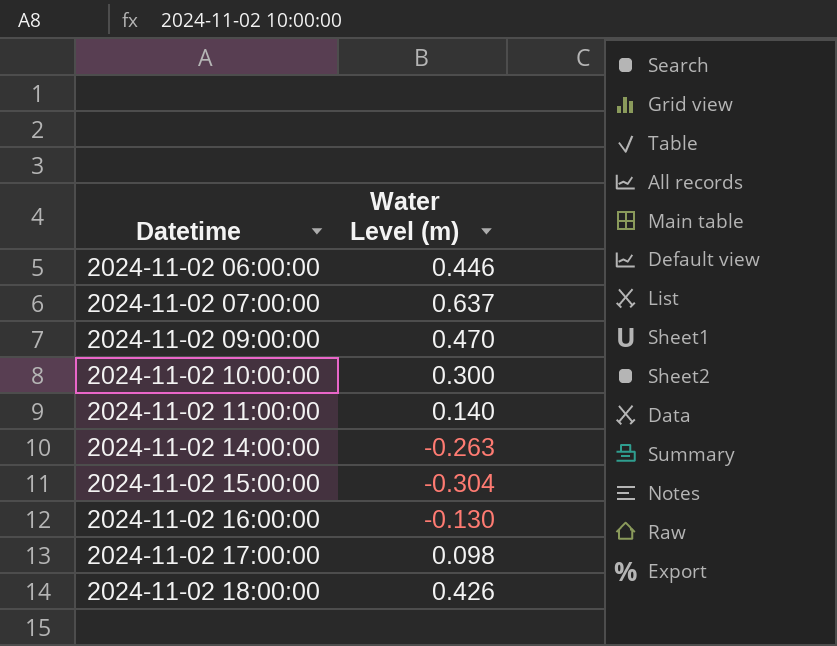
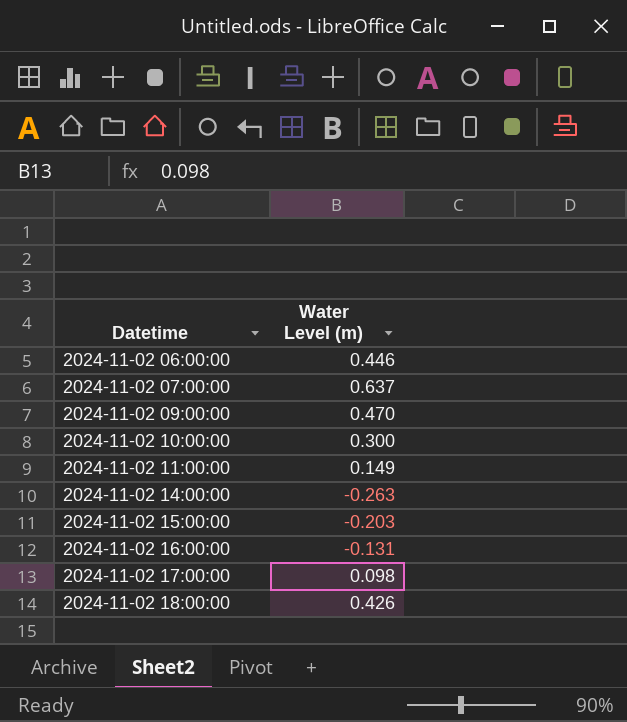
2024-11-02 11:00:00 | Water Level (m): 0.140 -> 0.149
2024-11-02 15:00:00 | Water Level (m): -0.304 -> -0.203
2024-11-02 16:00:00 | Water Level (m): -0.130 -> -0.131

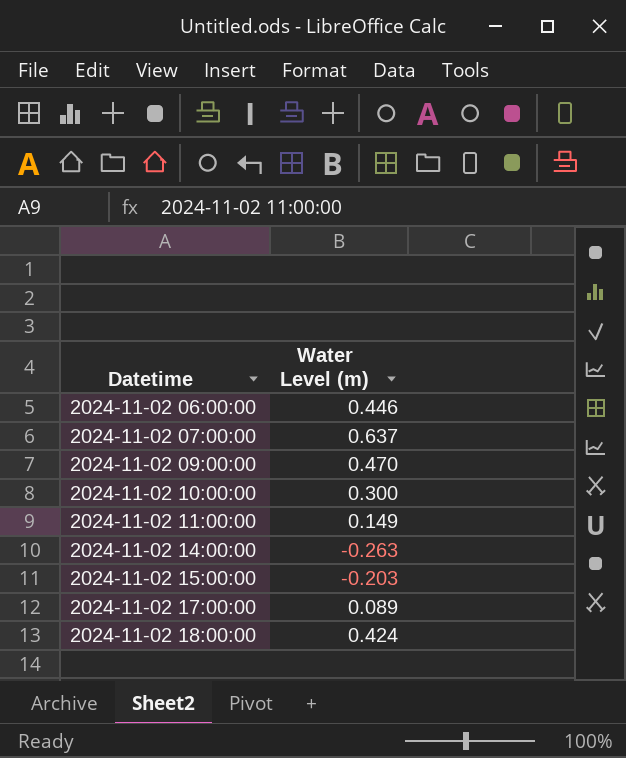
row 2024-11-02 16:00:00: -0.131 -> none
2024-11-02 17:00:00 | Water Level (m): 0.098 -> 0.089
2024-11-02 18:00:00 | Water Level (m): 0.426 -> 0.424

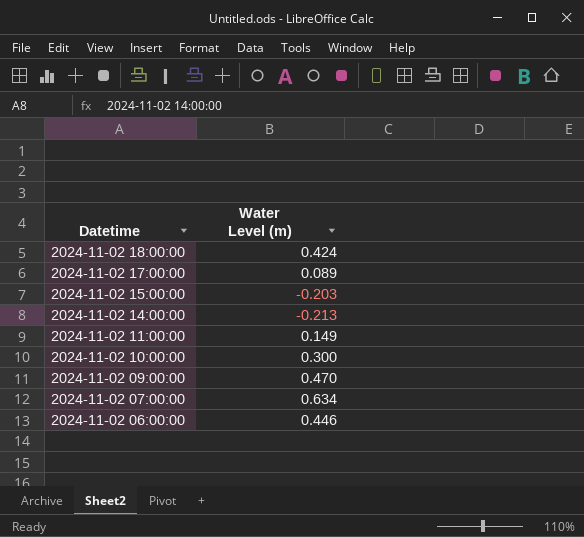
row order: Datetime ascending -> Datetime descending
2024-11-02 14:00:00 | Water Level (m): -0.263 -> -0.213
2024-11-02 07:00:00 | Water Level (m): 0.637 -> 0.634

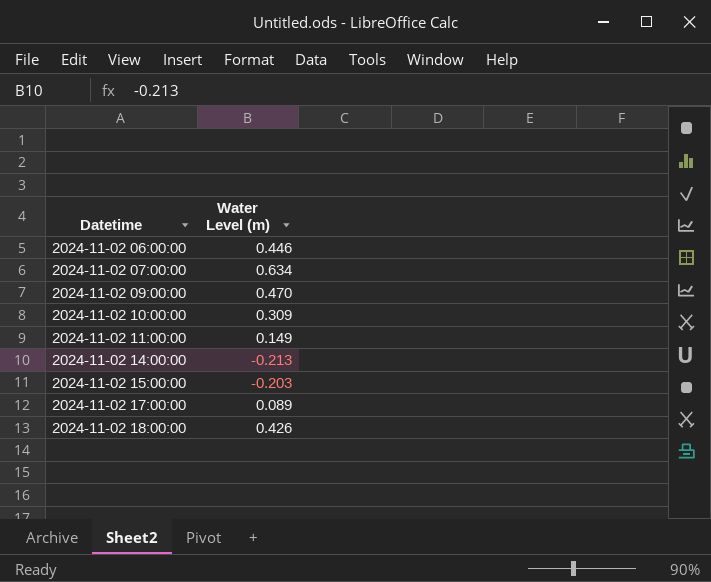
row order: Datetime descending -> Datetime ascending
2024-11-02 10:00:00 | Water Level (m): 0.300 -> 0.309
2024-11-02 18:00:00 | Water Level (m): 0.424 -> 0.426

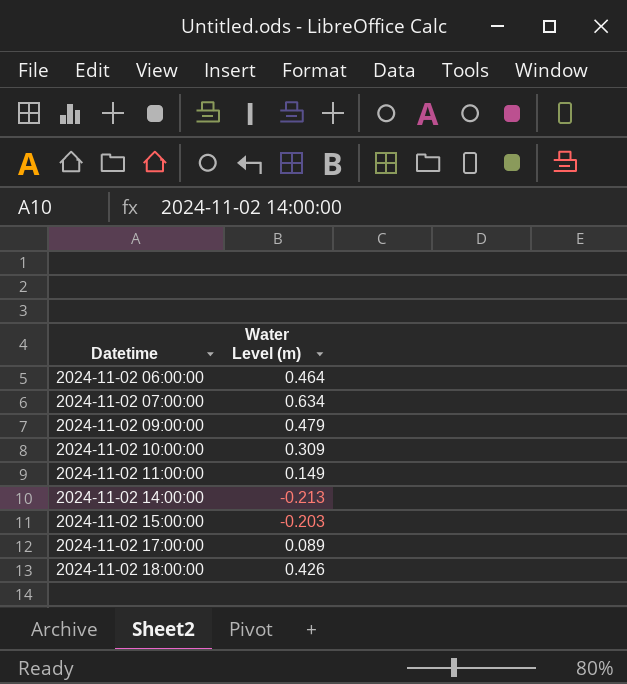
2024-11-02 06:00:00 | Water Level (m): 0.446 -> 0.464
2024-11-02 09:00:00 | Water Level (m): 0.470 -> 0.479

